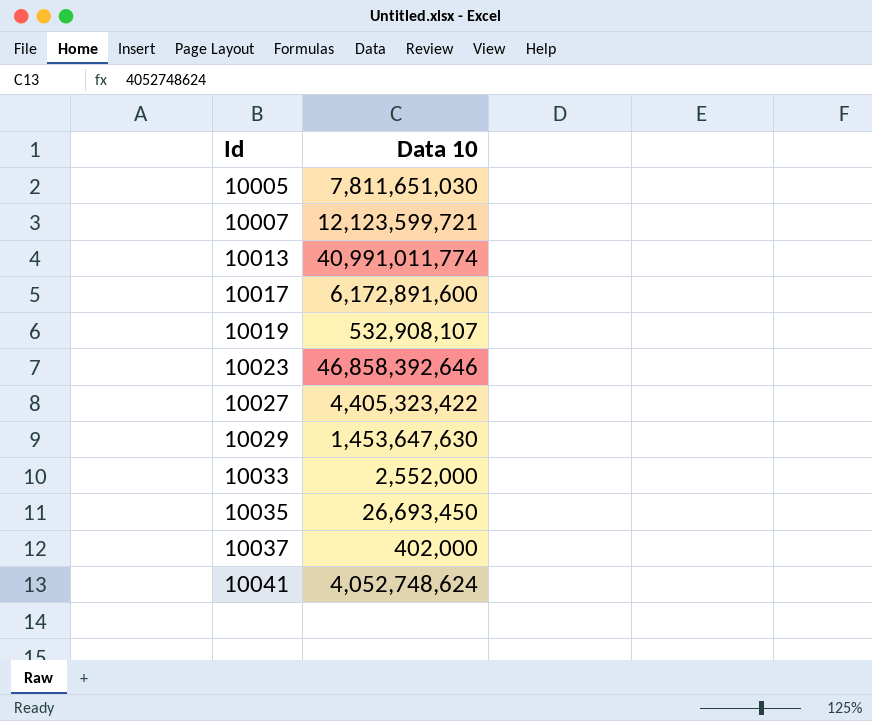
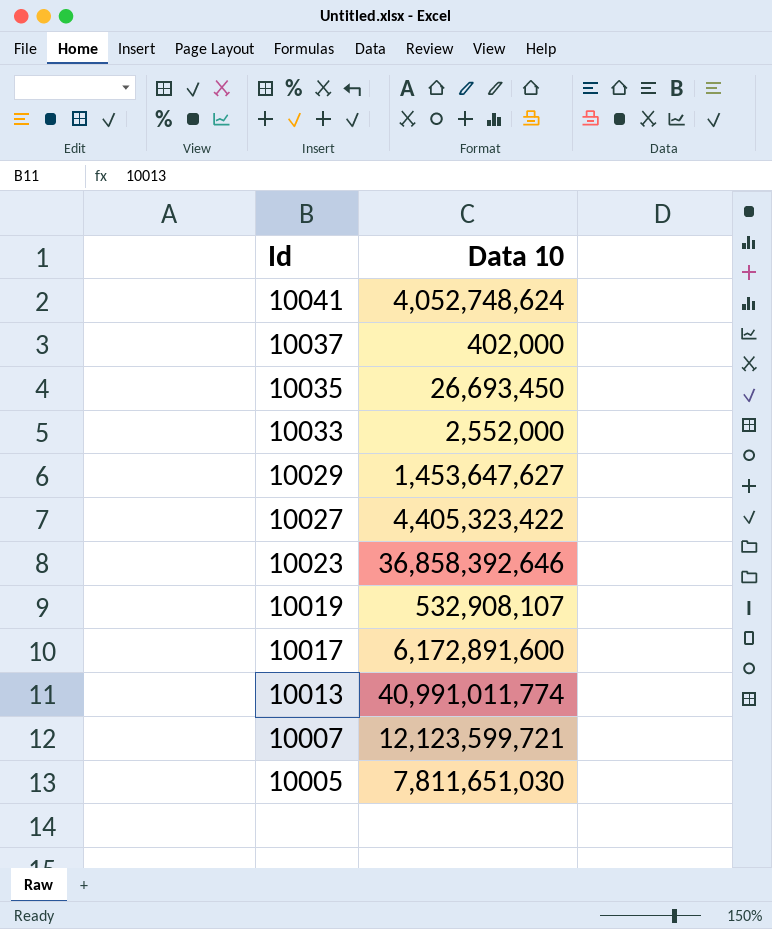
row order: Id ascending -> Id descending
10029 | Data 10: 1,453,647,630 -> 1,453,647,627
10023 | Data 10: 46,858,392,646 -> 36,858,392,646

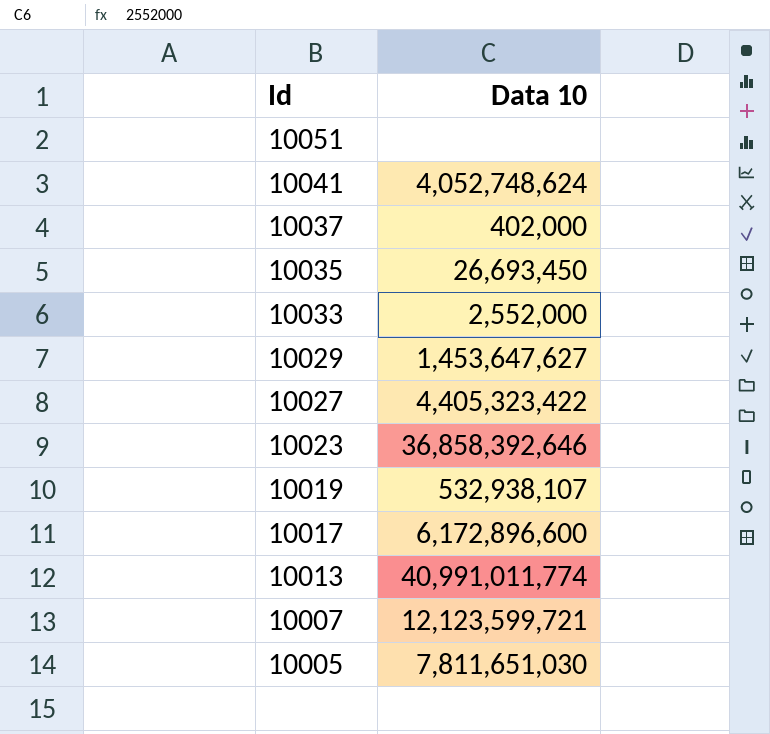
row 10051: none -> none
10019 | Data 10: 532,908,107 -> 532,938,107
10017 | Data 10: 6,172,891,600 -> 6,172,896,600

